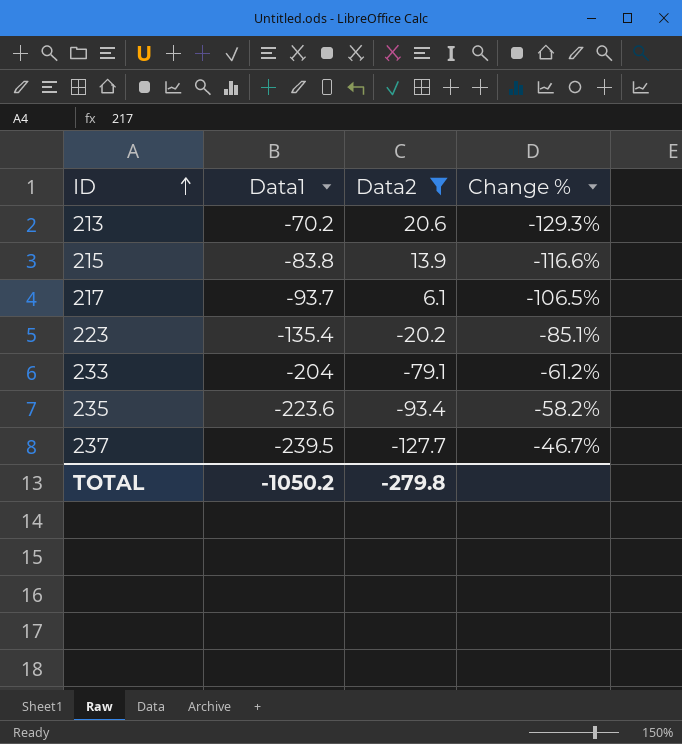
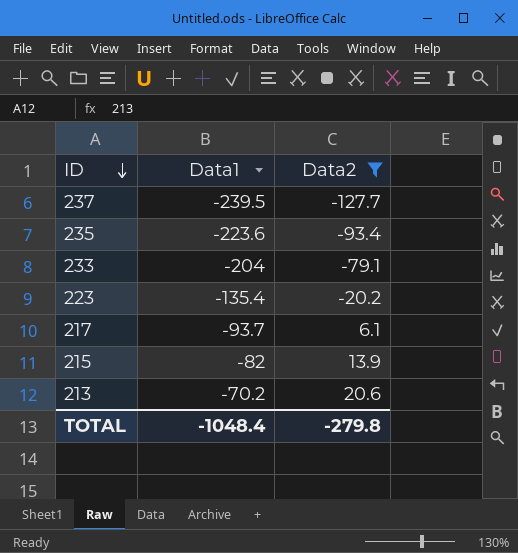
row order: ID ascending -> ID descending
column Change % | formula: ([Data2] - [Data1]) / [Data1] -> none
215 | Data1: -83.8 -> -82
TOTAL | Data1: -1050.2 -> -1048.4

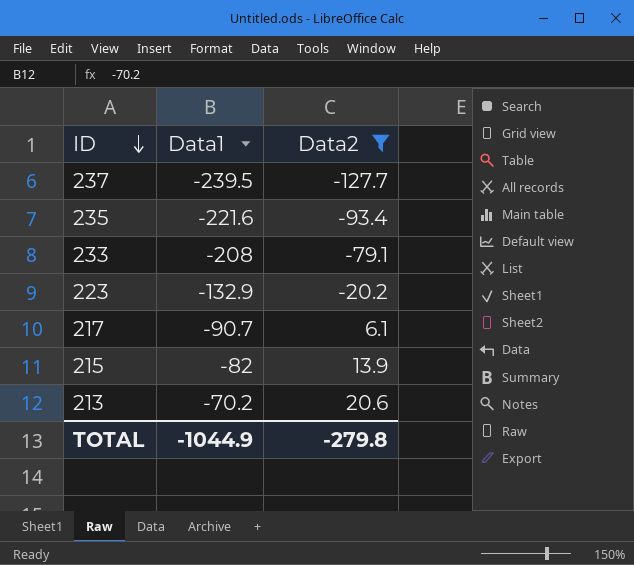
235 | Data1: -223.6 -> -221.6
233 | Data1: -204 -> -208
223 | Data1: -135.4 -> -132.9
217 | Data1: -93.7 -> -90.7
TOTAL | Data1: -1048.4 -> -1044.9

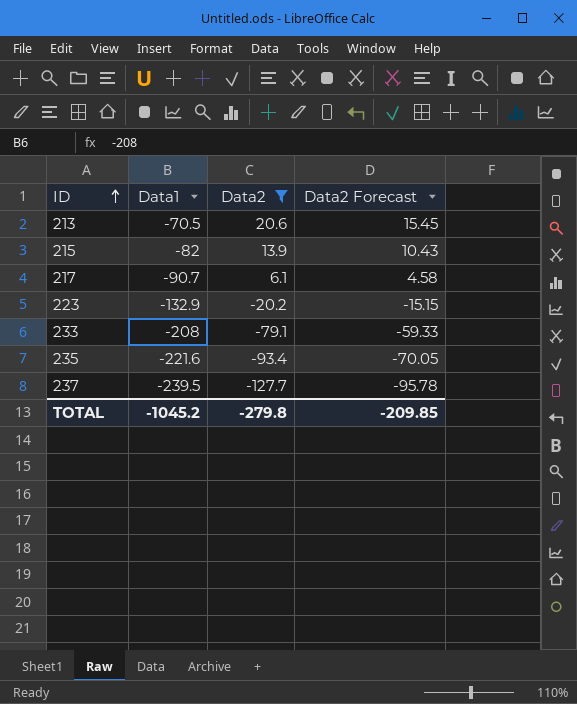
row order: ID descending -> ID ascending
column Data2 Forecast | formula: none -> [Data2] * 0.75
213 | Data1: -70.2 -> -70.5
TOTAL | Data1: -1044.9 -> -1045.2

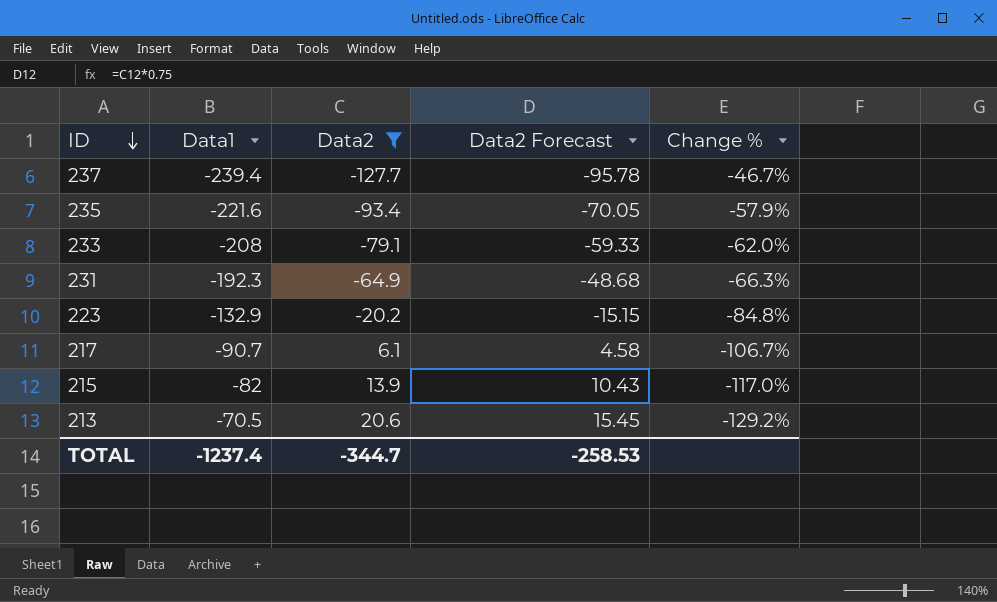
row order: ID ascending -> ID descending
column Change % | formula: none -> ([Data2] - [Data1]) / [Data1]
237 | Data1: -239.5 -> -239.4
row 231: none -> -192.3 | -64.9 | -48.68 | -66.3%
TOTAL | Data1: -1045.2 -> -1237.4
TOTAL | Data2: -279.8 -> -344.7
TOTAL | Data2 Forecast: -209.85 -> -258.53

